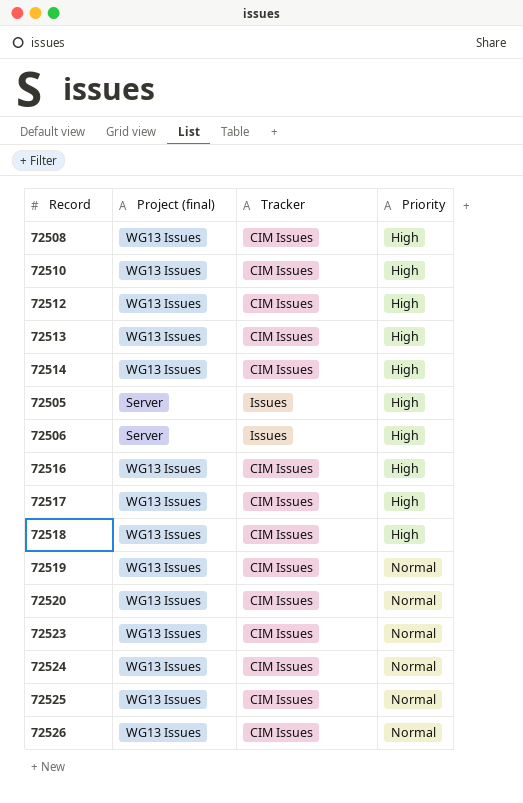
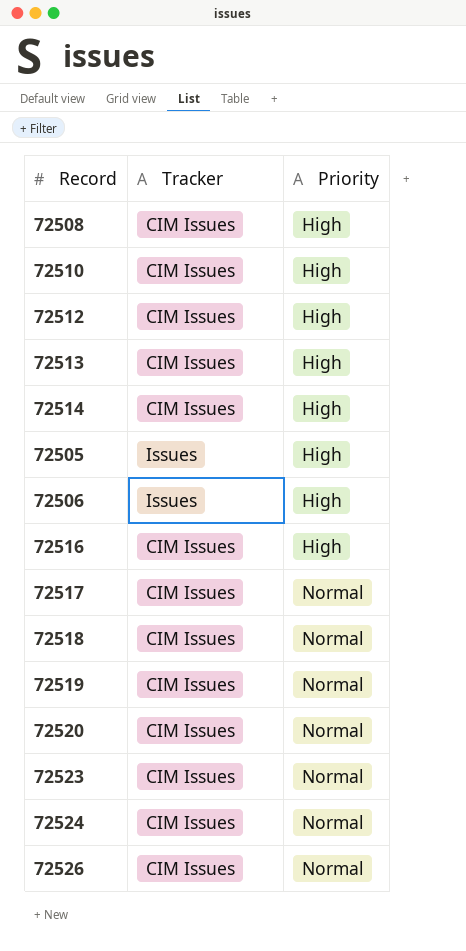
column Project (final) | position: 2 -> none
row 72525: WG13 Issues | CIM Issues | Normal -> none
72517 | Priority: High -> Normal
72518 | Priority: High -> Normal

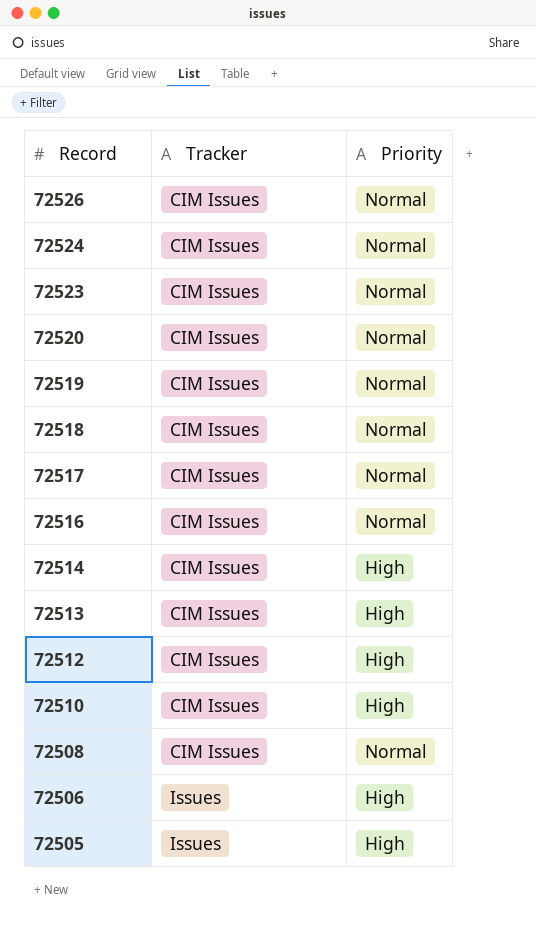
row order: Priority ascending -> Record descending
72516 | Priority: High -> Normal
72508 | Priority: High -> Normal

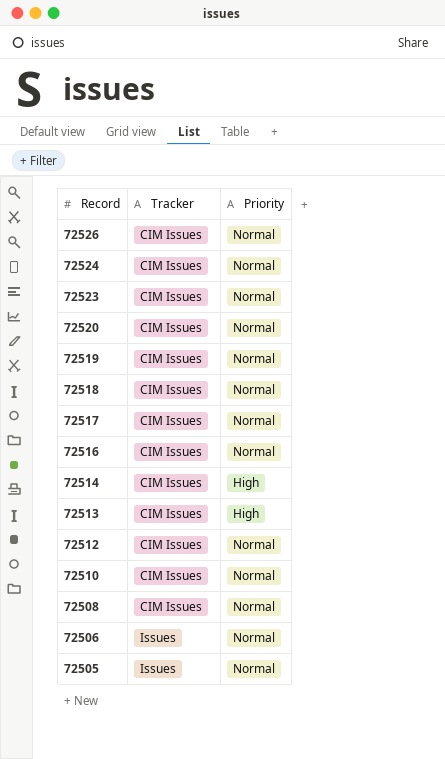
72512 | Priority: High -> Normal
72510 | Priority: High -> Normal
72506 | Priority: High -> Normal
72505 | Priority: High -> Normal

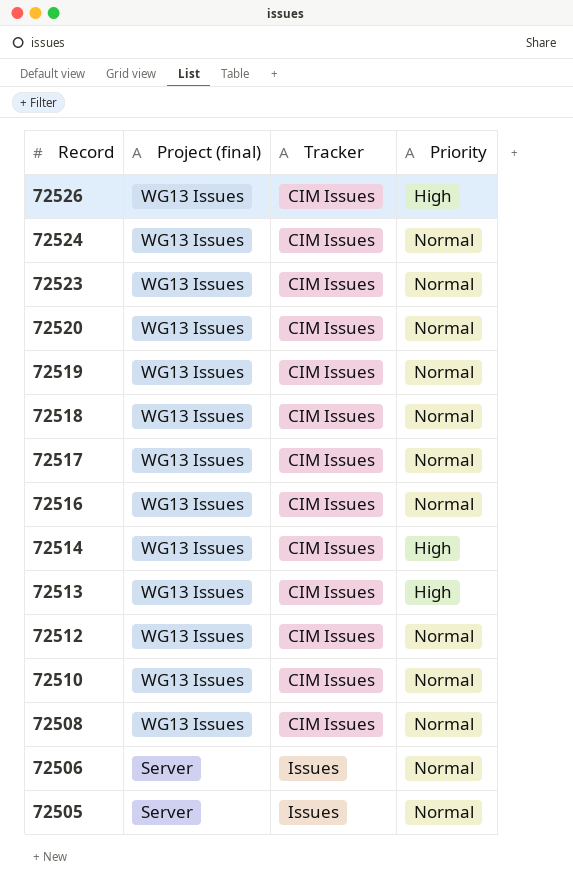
column Project (final) | position: none -> 2
72526 | Priority: Normal -> High

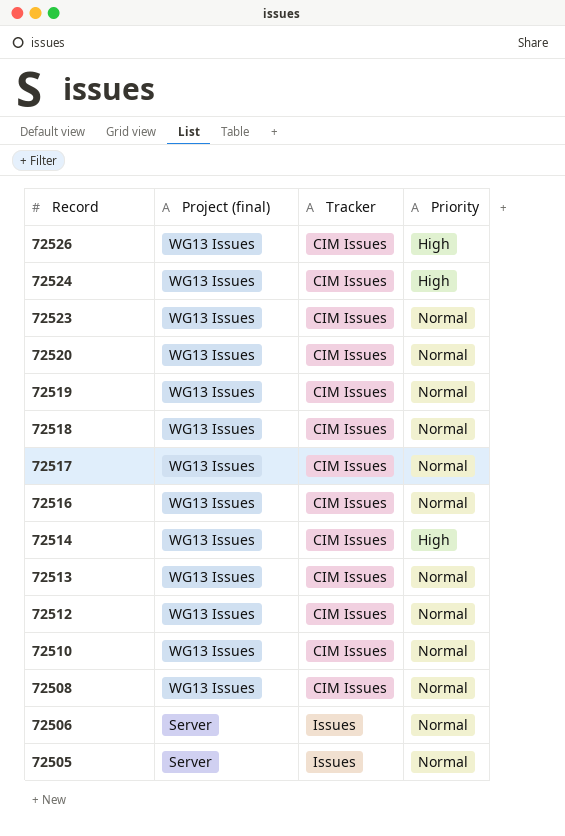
72524 | Priority: Normal -> High
72513 | Priority: High -> Normal

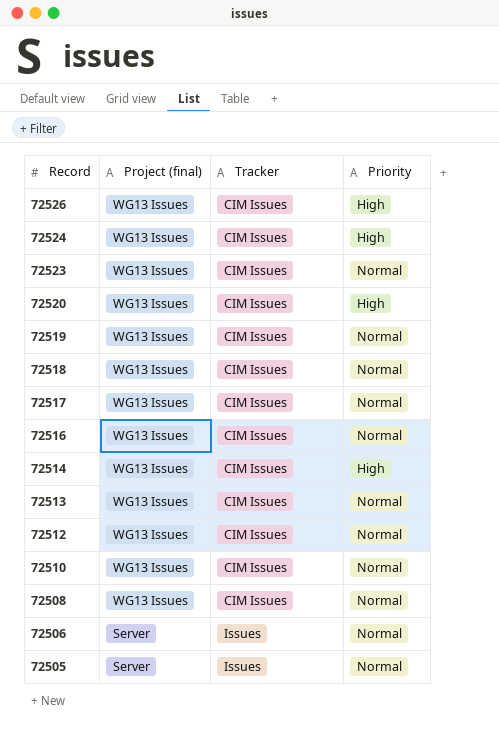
72520 | Priority: Normal -> High

